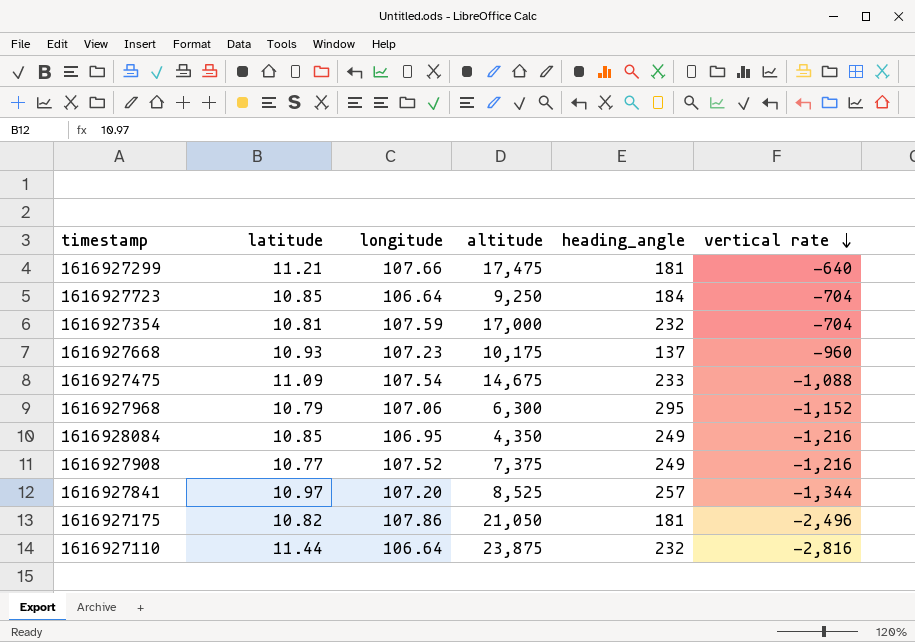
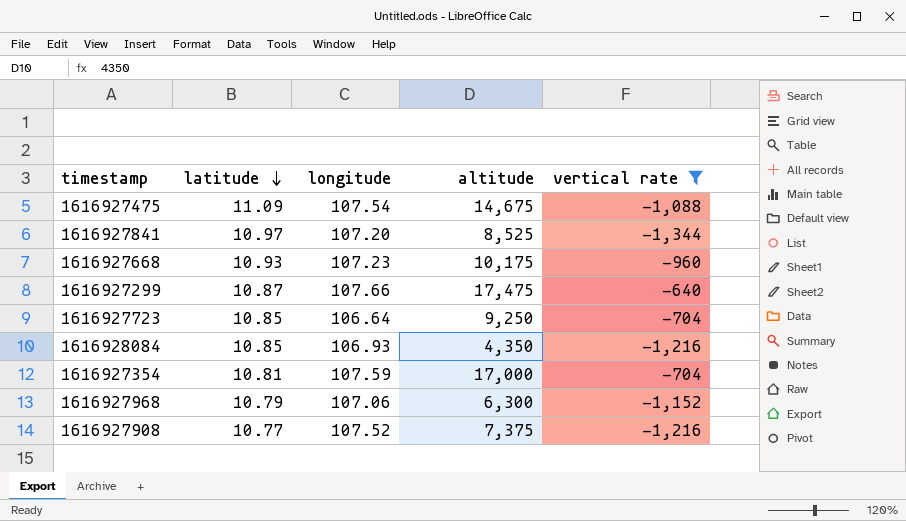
filter: none -> vertical rate >= -1,344
row order: vertical rate descending -> latitude descending
column heading_angle | position: 5 -> none
1616927299 | latitude: 11.21 -> 10.87
1616928084 | longitude: 106.95 -> 106.93

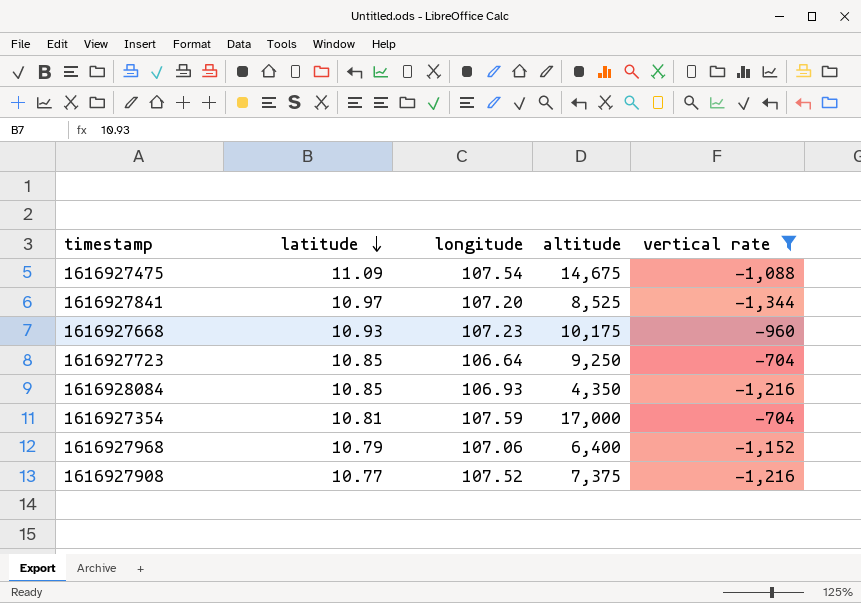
row 1616927299: 10.87 | 107.66 | 17,475 | -640 -> none
1616927968 | altitude: 6,300 -> 6,400

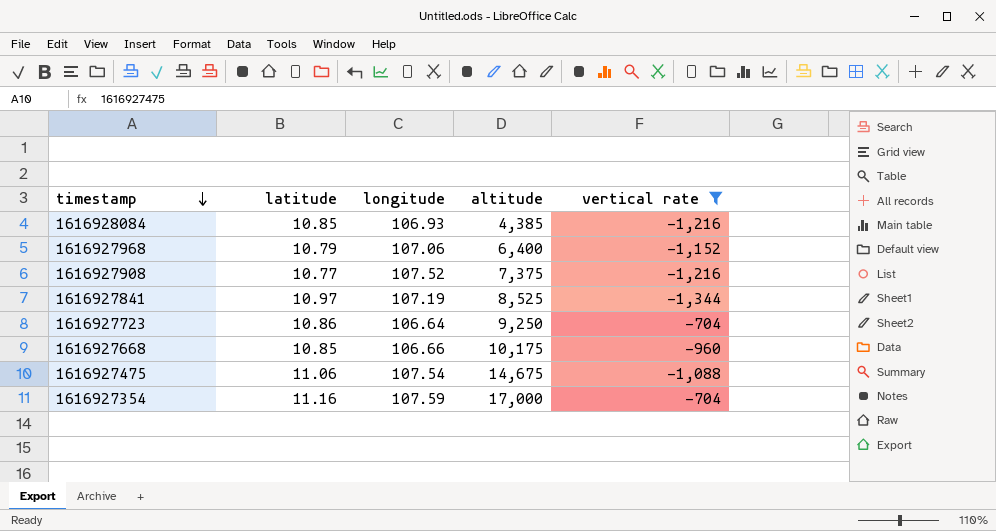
row order: latitude descending -> timestamp descending
1616928084 | altitude: 4,350 -> 4,385
1616927841 | longitude: 107.20 -> 107.19
1616927723 | latitude: 10.85 -> 10.86
1616927668 | latitude: 10.93 -> 10.85
1616927668 | longitude: 107.23 -> 106.66
1616927475 | latitude: 11.09 -> 11.06
1616927354 | latitude: 10.81 -> 11.16

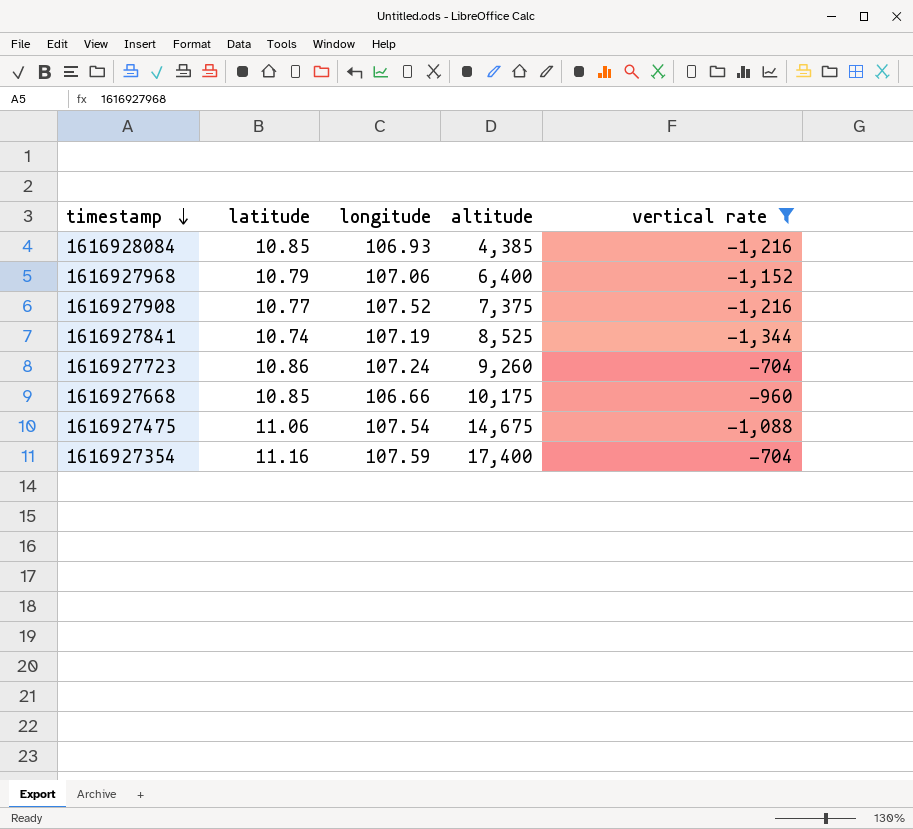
1616927841 | latitude: 10.97 -> 10.74
1616927723 | longitude: 106.64 -> 107.24
1616927723 | altitude: 9,250 -> 9,260
1616927354 | altitude: 17,000 -> 17,400

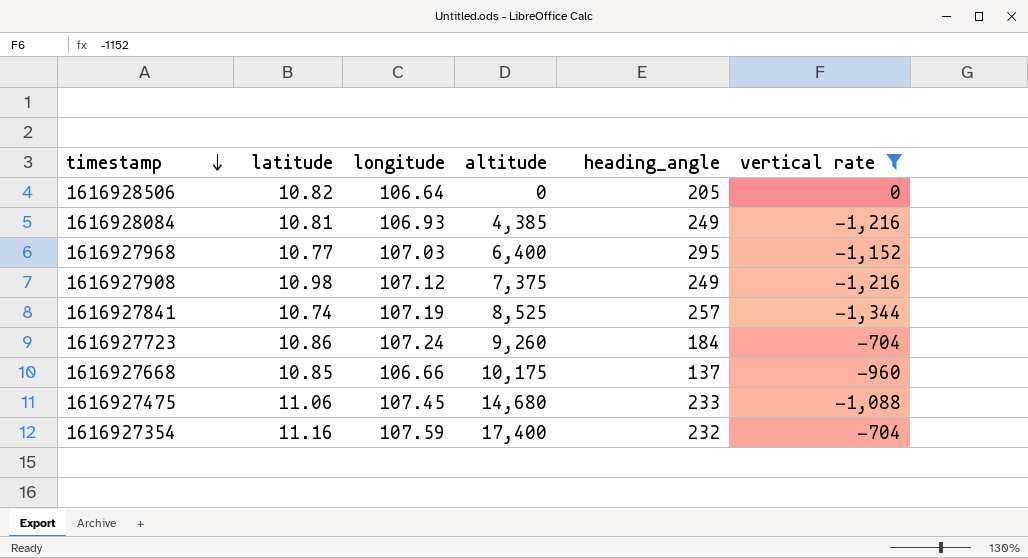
column heading_angle | position: none -> 5
row 1616928506: none -> 10.82 | 106.64 | 0 | 205 | 0
1616928084 | latitude: 10.85 -> 10.81
1616927968 | latitude: 10.79 -> 10.77
1616927968 | longitude: 107.06 -> 107.03
1616927908 | latitude: 10.77 -> 10.98
1616927908 | longitude: 107.52 -> 107.12
1616927475 | longitude: 107.54 -> 107.45
1616927475 | altitude: 14,675 -> 14,680

